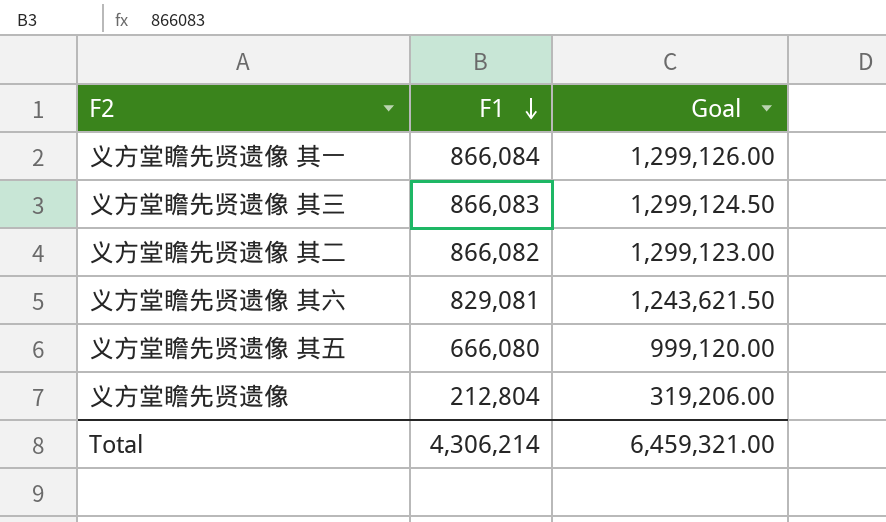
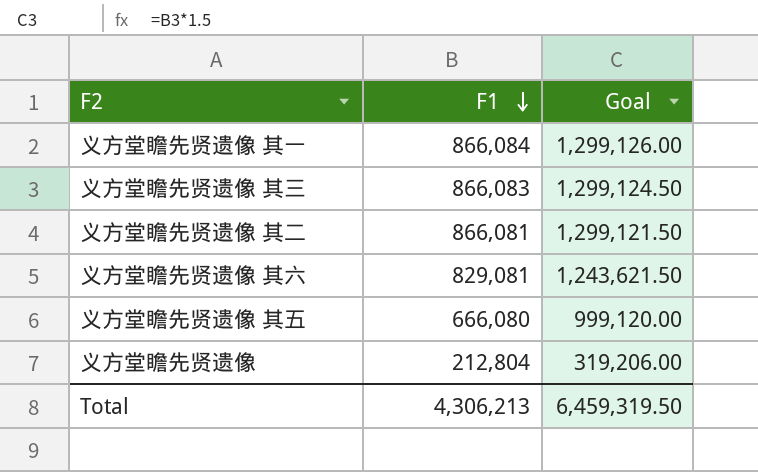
义方堂瞻先贤遗像 其二 | F1: 866,082 -> 866,081
义方堂瞻先贤遗像 其二 | Goal: 1,299,123.00 -> 1,299,121.50
Total | F1: 4,306,214 -> 4,306,213
Total | Goal: 6,459,321.00 -> 6,459,319.50

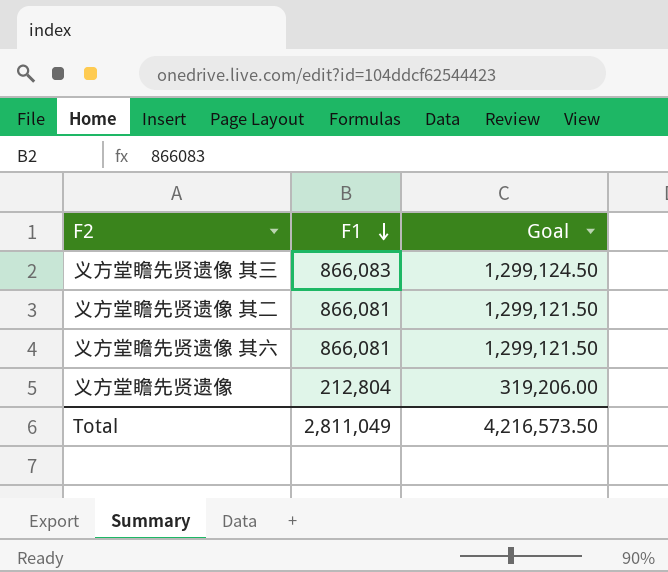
row 义方堂瞻先贤遗像 其一: 866,084 | 1,299,126.00 -> none
row 义方堂瞻先贤遗像 其五: 666,080 | 999,120.00 -> none
义方堂瞻先贤遗像 其六 | F1: 829,081 -> 866,081
义方堂瞻先贤遗像 其六 | Goal: 1,243,621.50 -> 1,299,121.50
Total | F1: 4,306,213 -> 2,811,049
Total | Goal: 6,459,319.50 -> 4,216,573.50

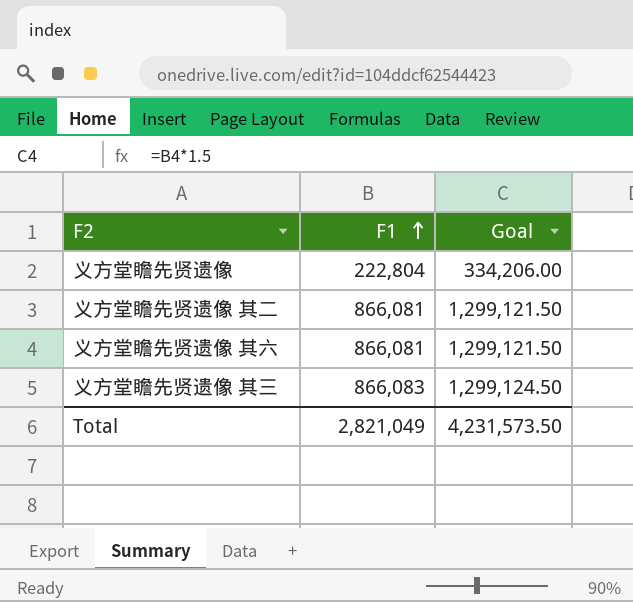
row order: F1 descending -> F1 ascending
义方堂瞻先贤遗像 | F1: 212,804 -> 222,804
义方堂瞻先贤遗像 | Goal: 319,206.00 -> 334,206.00
Total | F1: 2,811,049 -> 2,821,049
Total | Goal: 4,216,573.50 -> 4,231,573.50

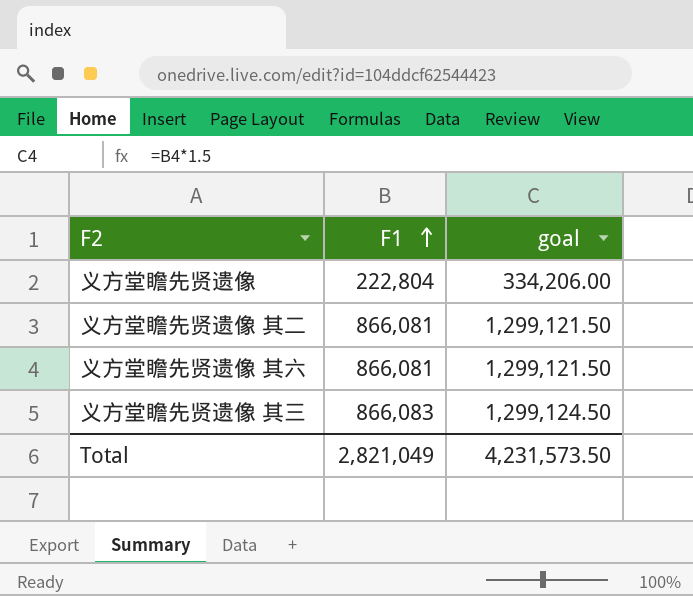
column name: Goal -> goal

